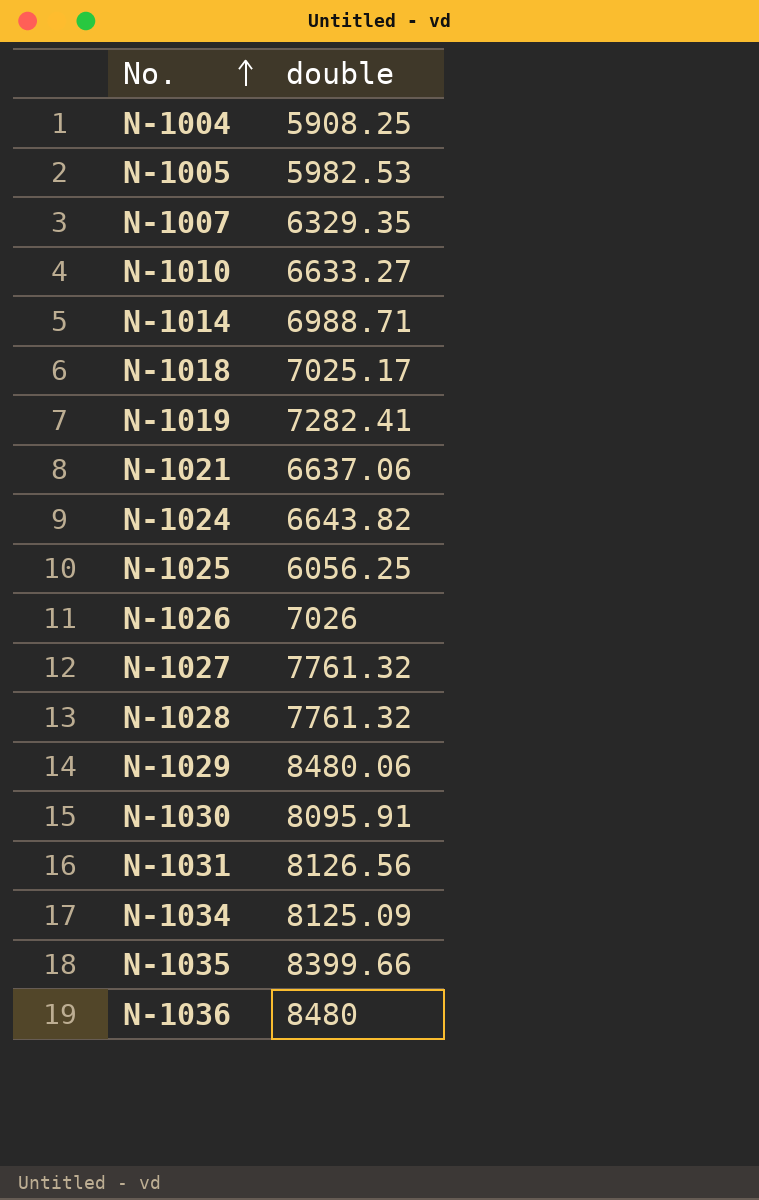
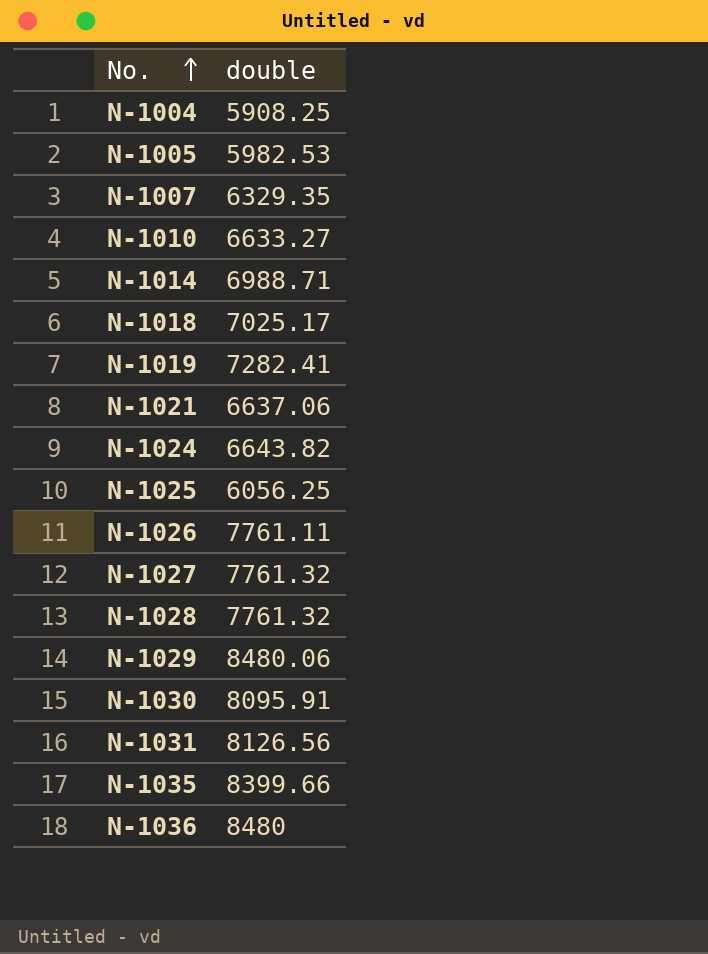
row N-1034: 8125.09 -> none
N-1026 | double: 7026 -> 7761.11

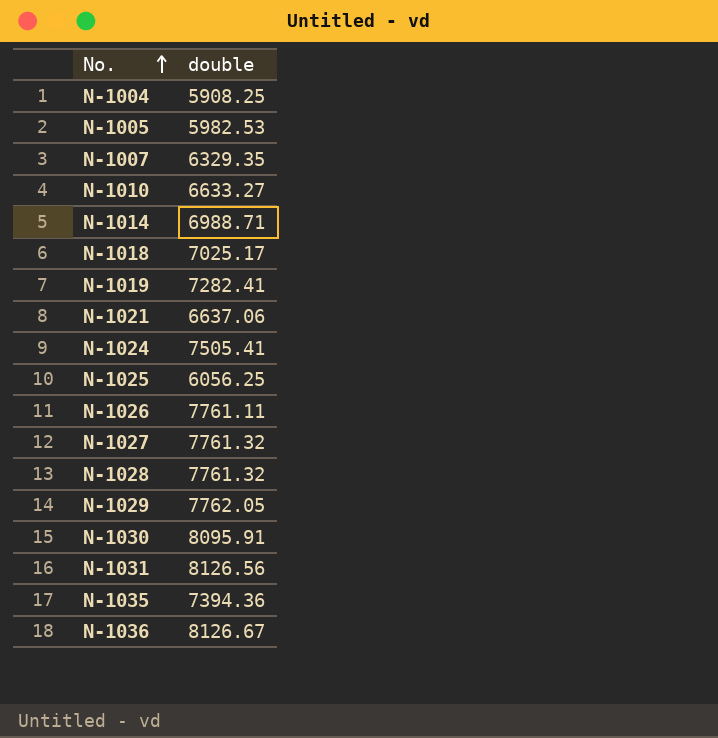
N-1024 | double: 6643.82 -> 7505.41
N-1029 | double: 8480.06 -> 7762.05
N-1035 | double: 8399.66 -> 7394.36
N-1036 | double: 8480 -> 8126.67

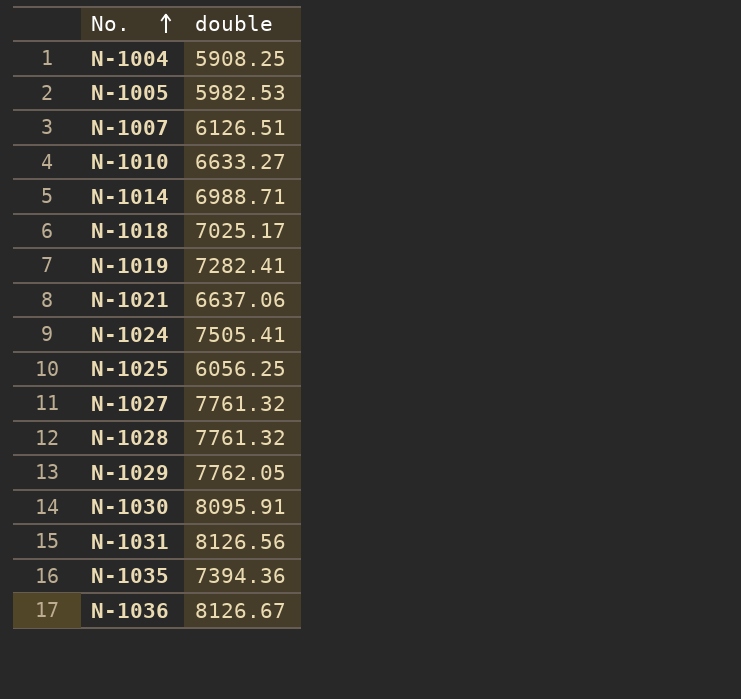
row N-1026: 7761.11 -> none
N-1007 | double: 6329.35 -> 6126.51

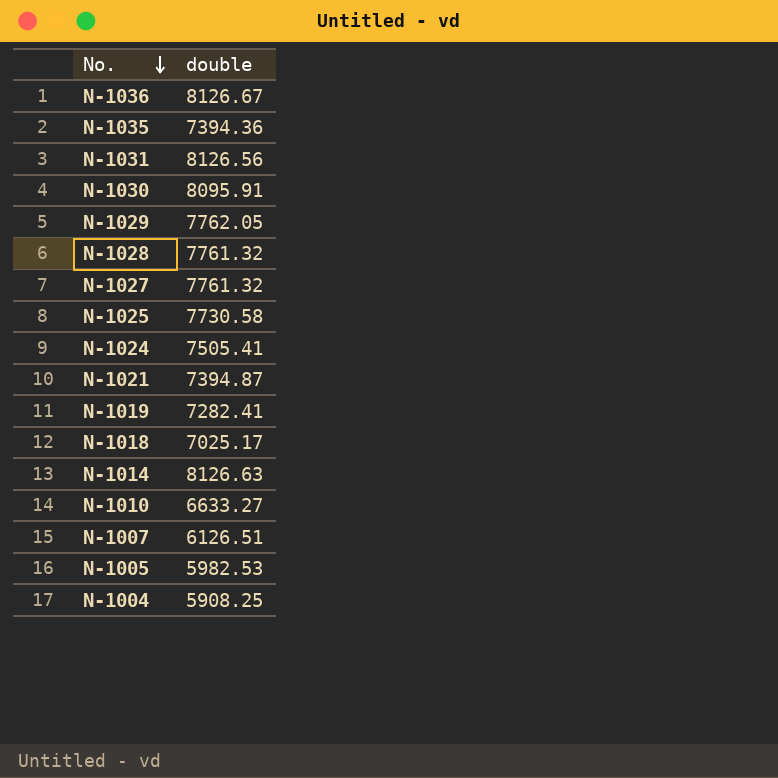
row order: No. ascending -> No. descending
N-1025 | double: 6056.25 -> 7730.58
N-1021 | double: 6637.06 -> 7394.87
N-1014 | double: 6988.71 -> 8126.63

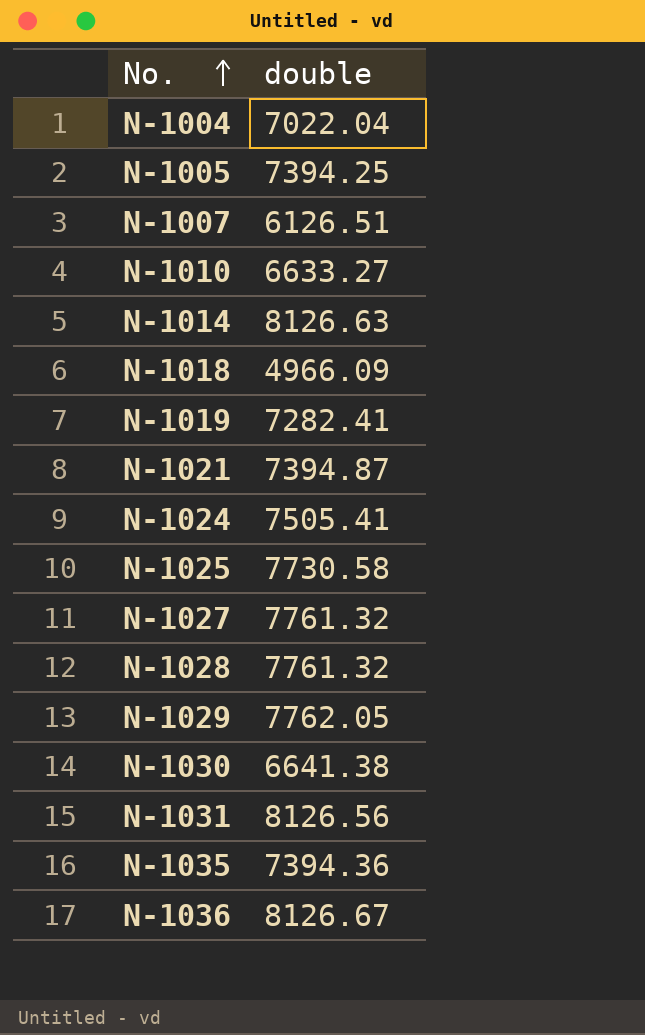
row order: No. descending -> No. ascending
N-1004 | double: 5908.25 -> 7022.04
N-1005 | double: 5982.53 -> 7394.25
N-1018 | double: 7025.17 -> 4966.09
N-1030 | double: 8095.91 -> 6641.38

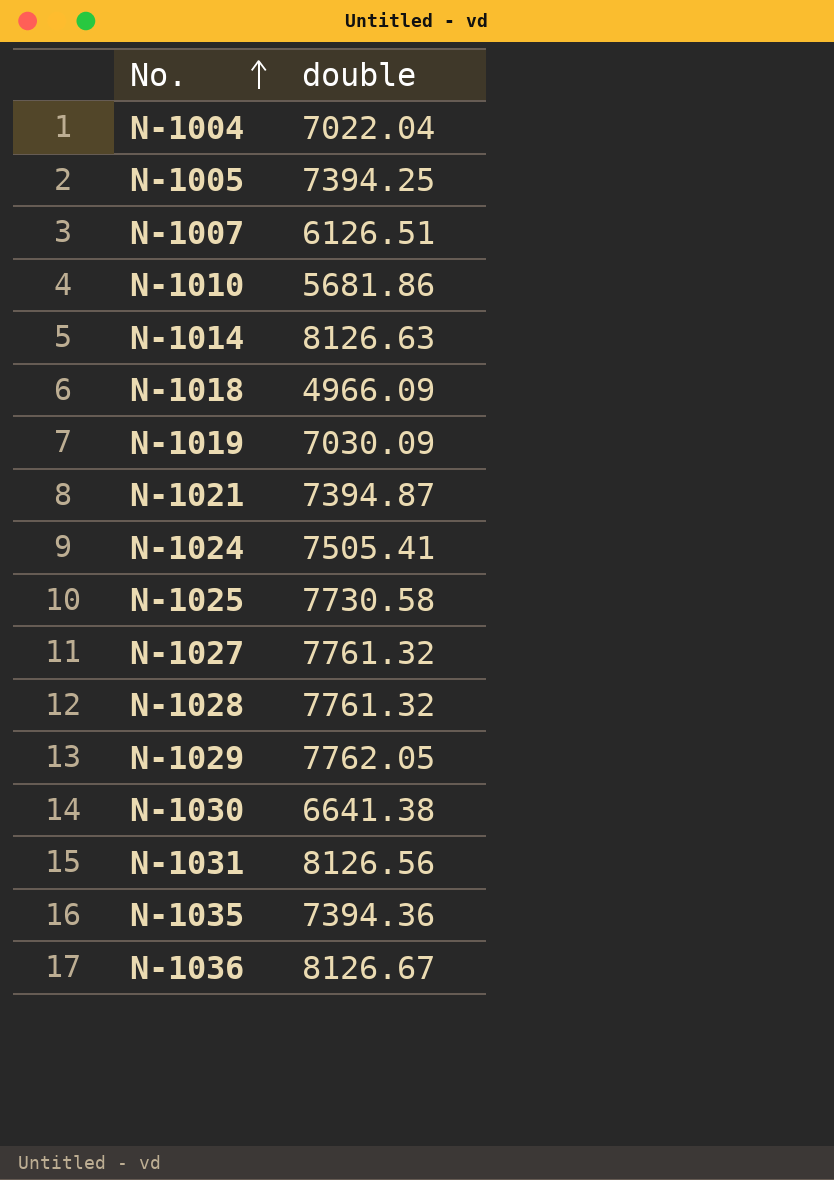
N-1010 | double: 6633.27 -> 5681.86
N-1019 | double: 7282.41 -> 7030.09

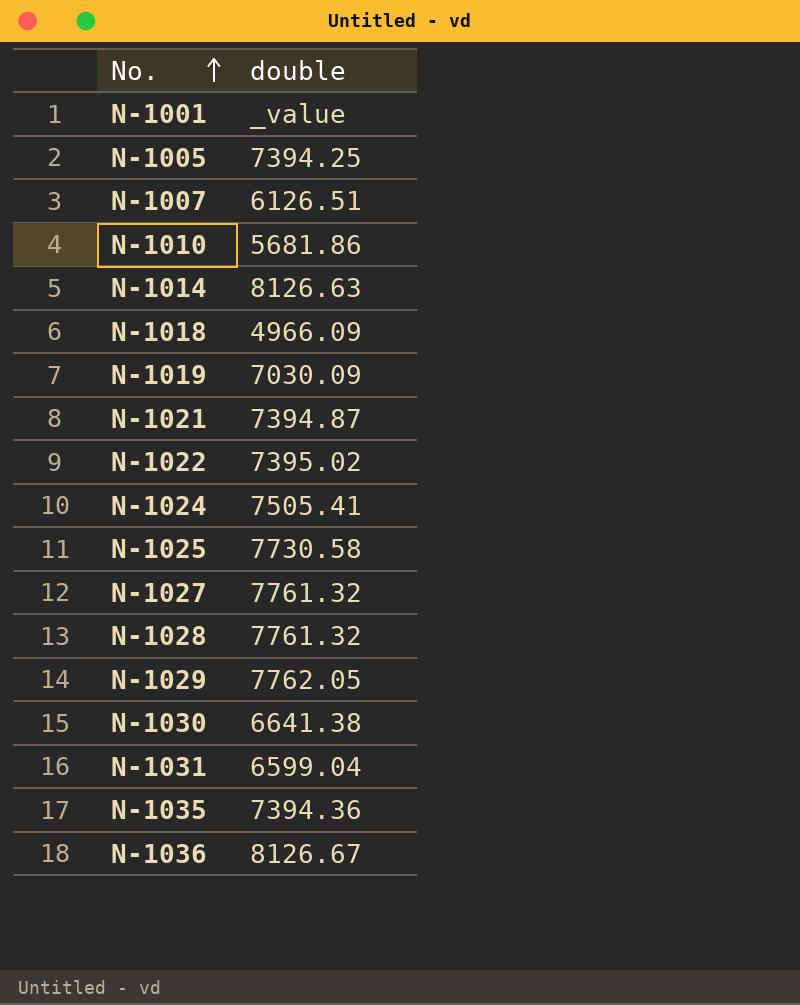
row N-1004: 7022.04 -> none
row N-1001: none -> _value
row N-1022: none -> 7395.02
N-1031 | double: 8126.56 -> 6599.04

